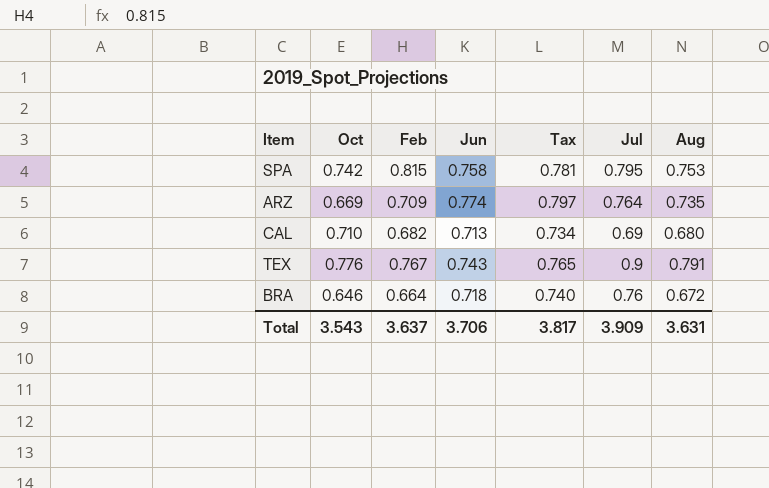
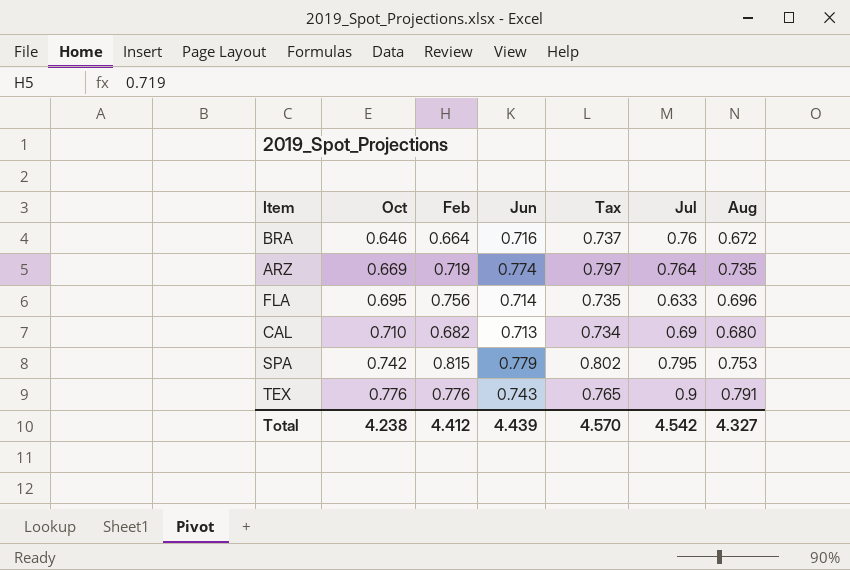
row order: none -> Oct ascending
BRA | Jun: 0.718 -> 0.716
BRA | Tax: 0.740 -> 0.737
ARZ | Feb: 0.709 -> 0.719
row FLA: none -> 0.695 | 0.756 | 0.714 | 0.735 | 0.633 | 0.696
SPA | Jun: 0.758 -> 0.779
SPA | Tax: 0.781 -> 0.802
TEX | Feb: 0.767 -> 0.776
Total | Oct: 3.543 -> 4.238
Total | Feb: 3.637 -> 4.412
Total | Jun: 3.706 -> 4.439
Total | Tax: 3.817 -> 4.570
Total | Jul: 3.909 -> 4.542
Total | Aug: 3.631 -> 4.327

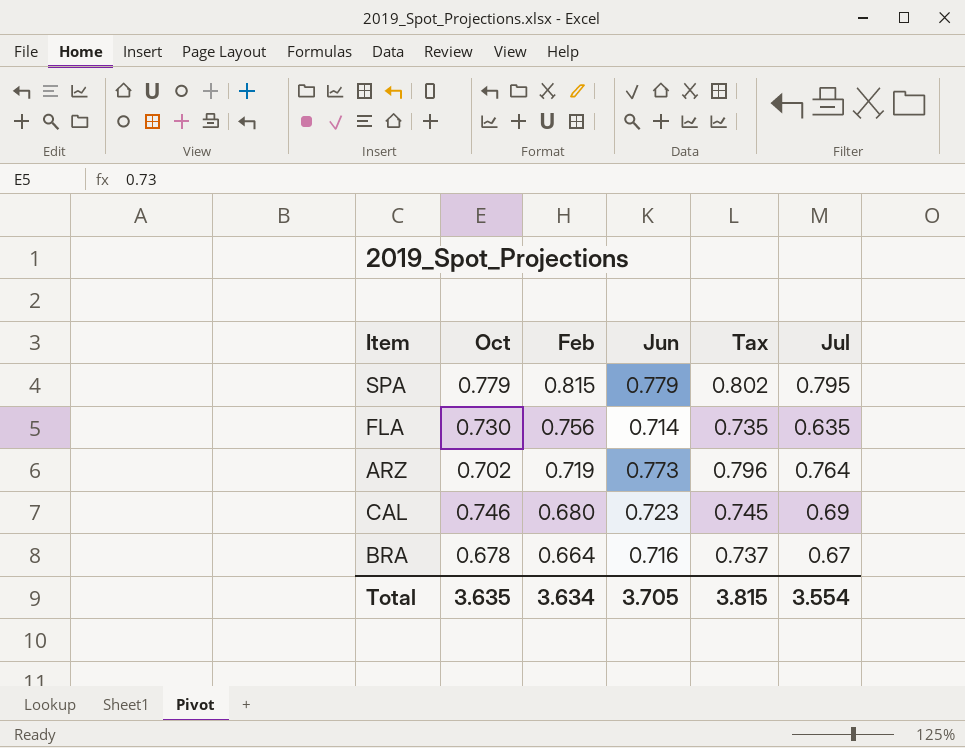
row order: Oct ascending -> Feb descending
column Aug | position: 7 -> none
row TEX: 0.776 | 0.776 | 0.743 | 0.765 | 0.9 | 0.791 -> none
SPA | Oct: 0.742 -> 0.779
FLA | Oct: 0.695 -> 0.730
FLA | Jul: 0.633 -> 0.635
ARZ | Oct: 0.669 -> 0.702
ARZ | Jun: 0.774 -> 0.773
ARZ | Tax: 0.797 -> 0.796
CAL | Oct: 0.710 -> 0.746
CAL | Feb: 0.682 -> 0.680
CAL | Jun: 0.713 -> 0.723
CAL | Tax: 0.734 -> 0.745
BRA | Oct: 0.646 -> 0.678
BRA | Jul: 0.76 -> 0.67
Total | Oct: 4.238 -> 3.635
Total | Feb: 4.412 -> 3.634
Total | Jun: 4.439 -> 3.705
Total | Tax: 4.570 -> 3.815
Total | Jul: 4.542 -> 3.554

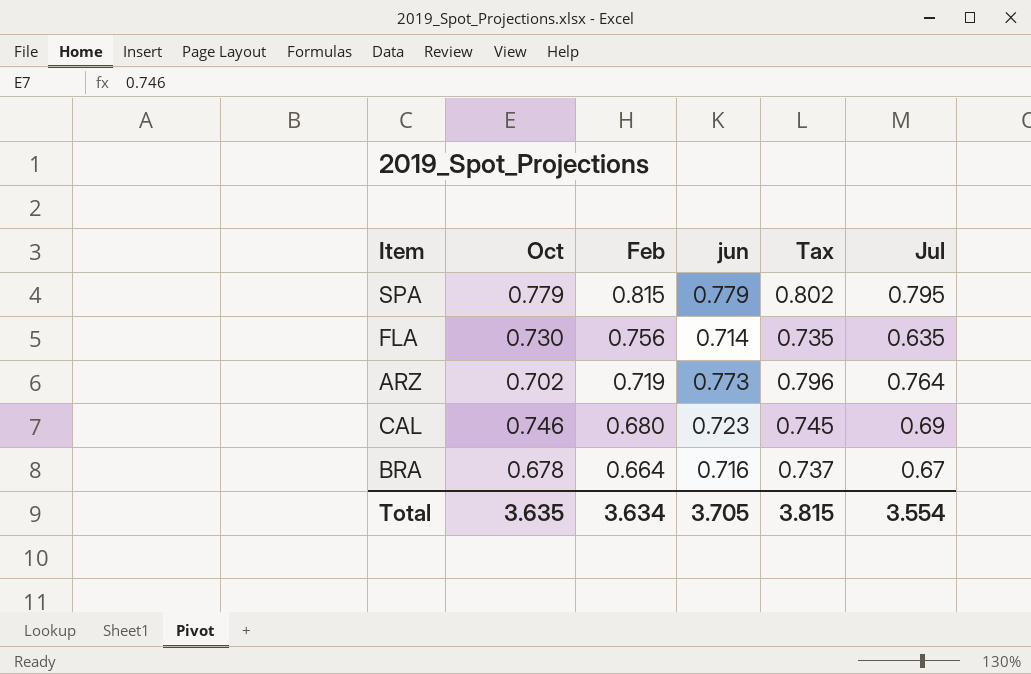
column name: Jun -> jun

